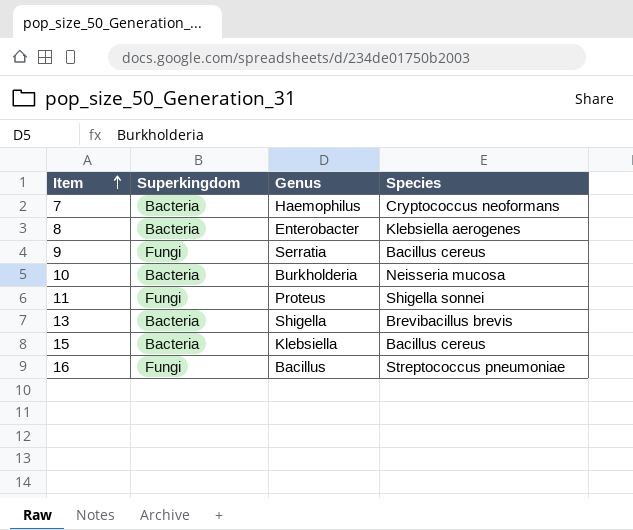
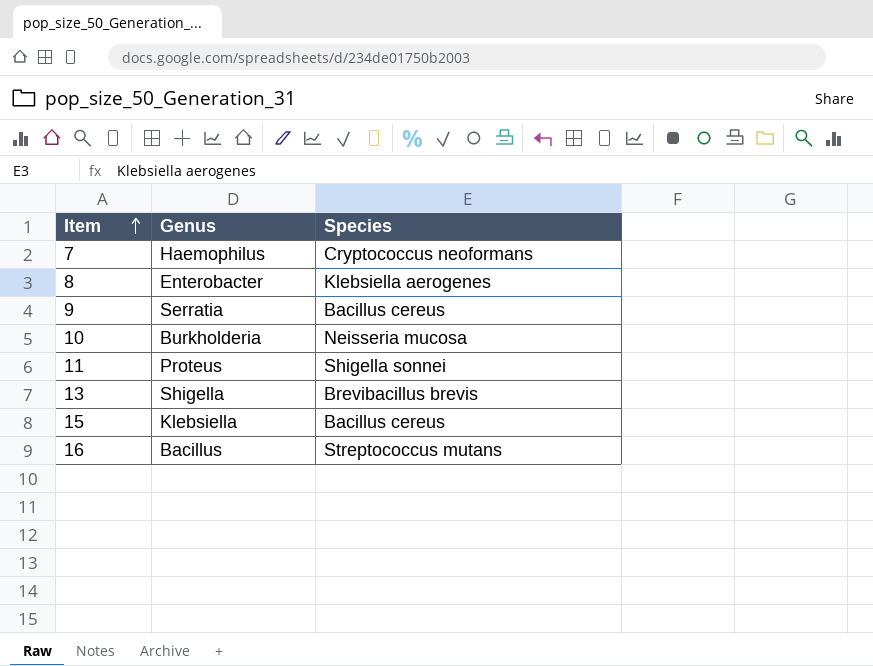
column Superkingdom | position: 2 -> none
16 | Species: Streptococcus pneumoniae -> Streptococcus mutans

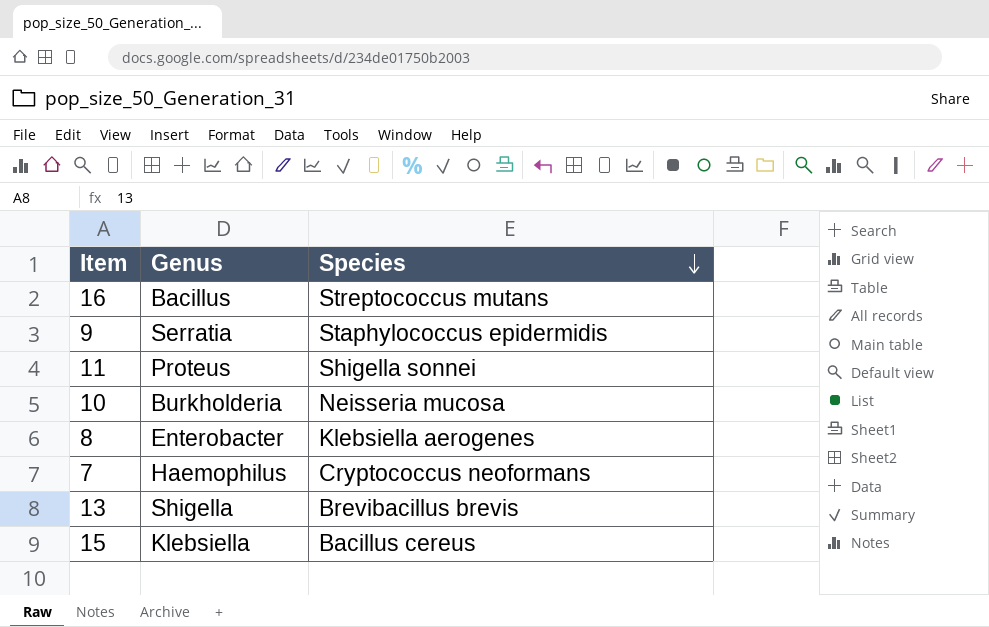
row order: Item ascending -> Species descending
9 | Species: Bacillus cereus -> Staphylococcus epidermidis

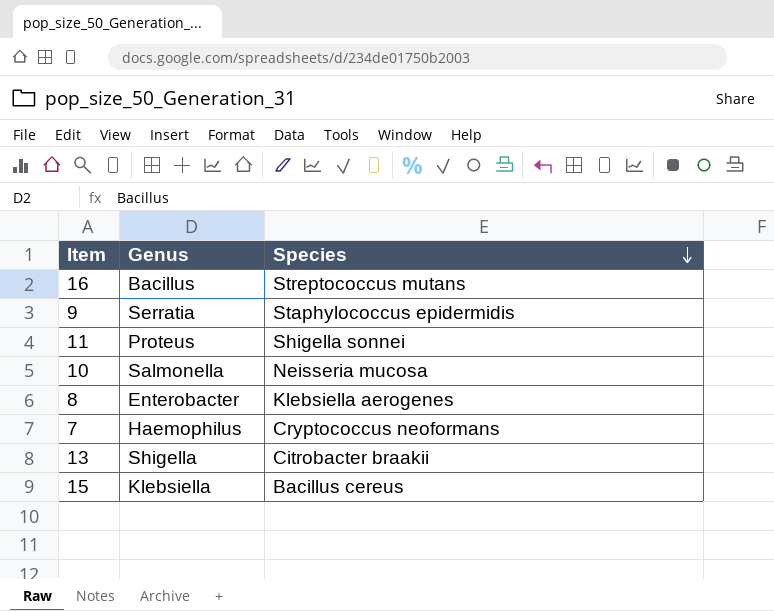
10 | Genus: Burkholderia -> Salmonella
13 | Species: Brevibacillus brevis -> Citrobacter braakii

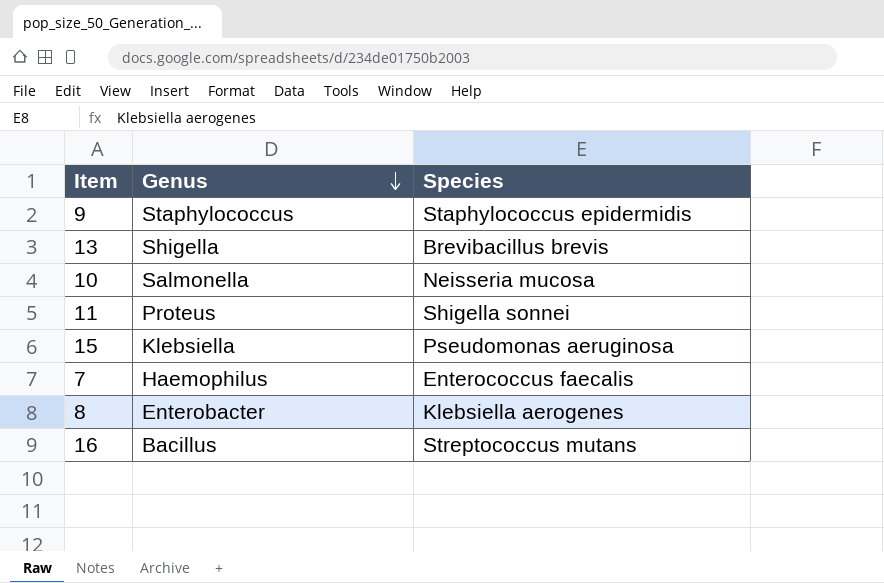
row order: Species descending -> Genus descending
9 | Genus: Serratia -> Staphylococcus
13 | Species: Citrobacter braakii -> Brevibacillus brevis
15 | Species: Bacillus cereus -> Pseudomonas aeruginosa
7 | Species: Cryptococcus neoformans -> Enterococcus faecalis

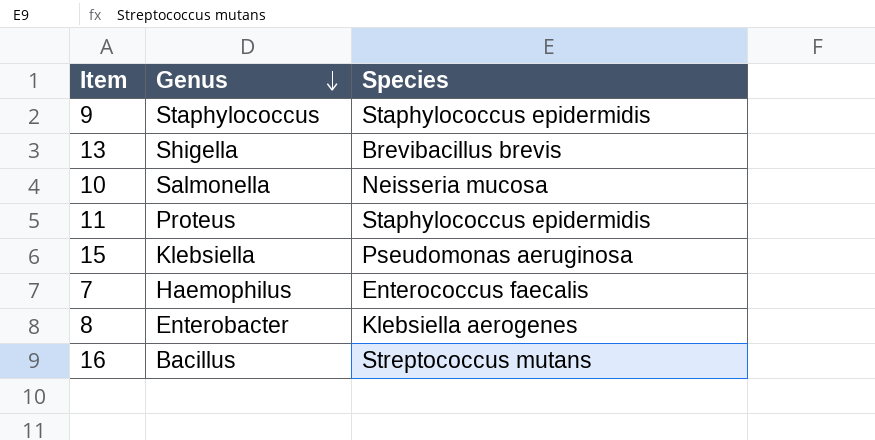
11 | Species: Shigella sonnei -> Staphylococcus epidermidis

